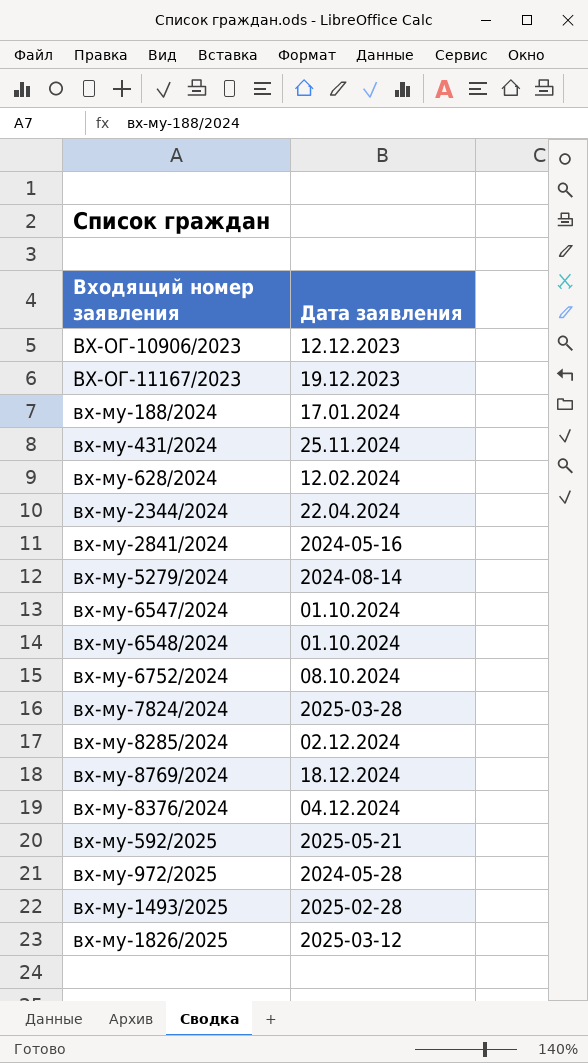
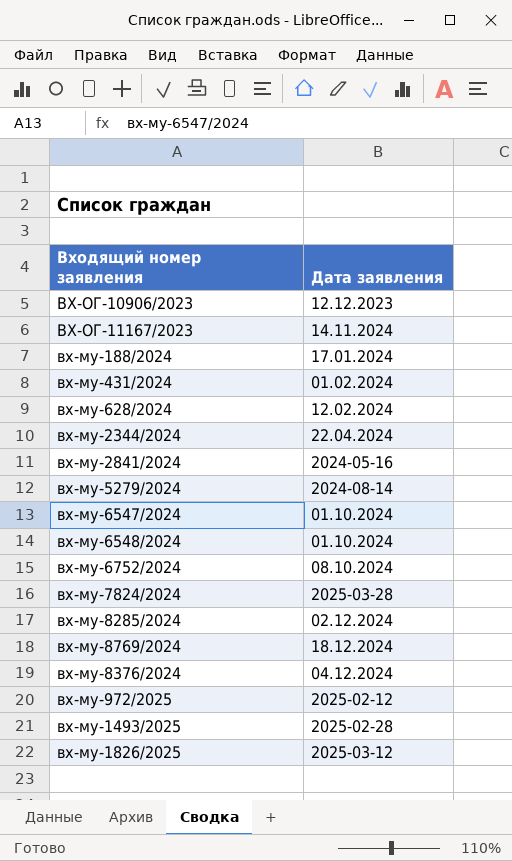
row вх-му-592/2025: 2025-05-21 -> none
ВХ-ОГ-11167/2023 | Дата заявления: 19.12.2023 -> 14.11.2024
вх-му-431/2024 | Дата заявления: 25.11.2024 -> 01.02.2024
вх-му-972/2025 | Дата заявления: 2024-05-28 -> 2025-02-12

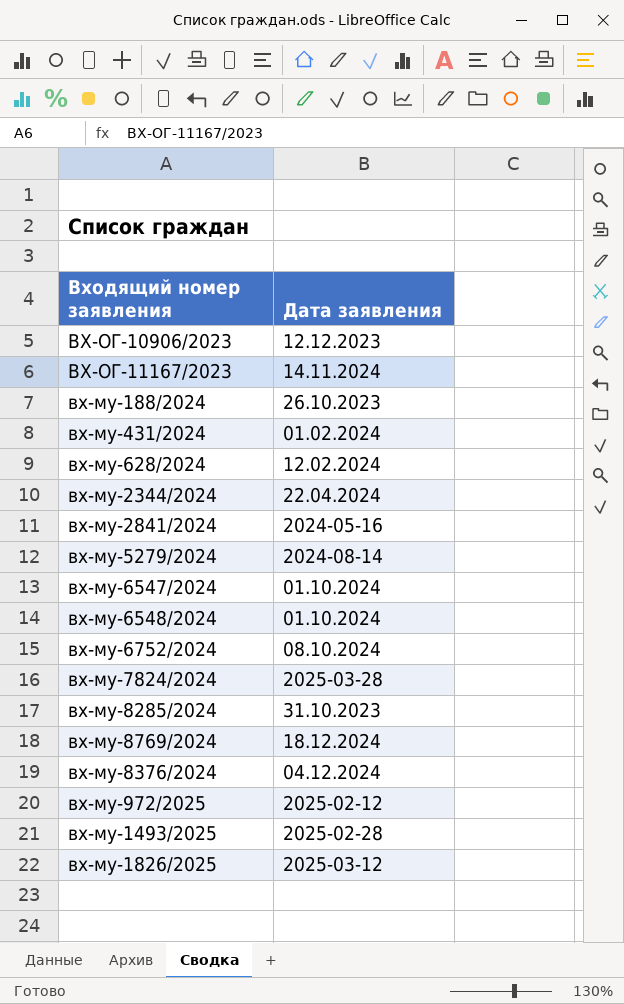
вх-му-188/2024 | Дата заявления: 17.01.2024 -> 26.10.2023
вх-му-8285/2024 | Дата заявления: 02.12.2024 -> 31.10.2023

